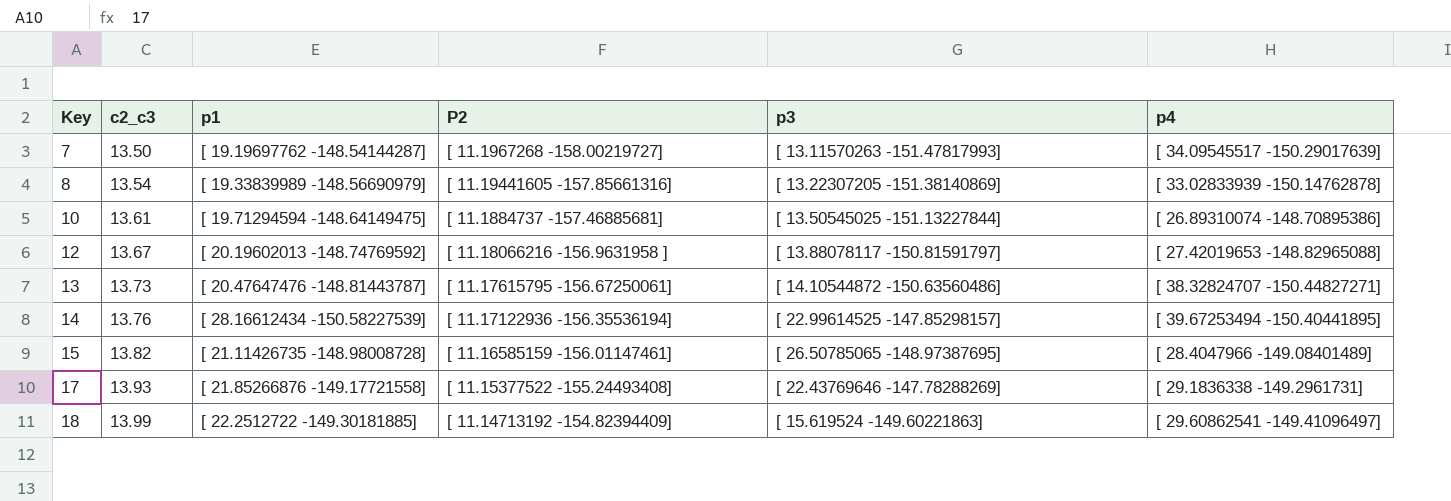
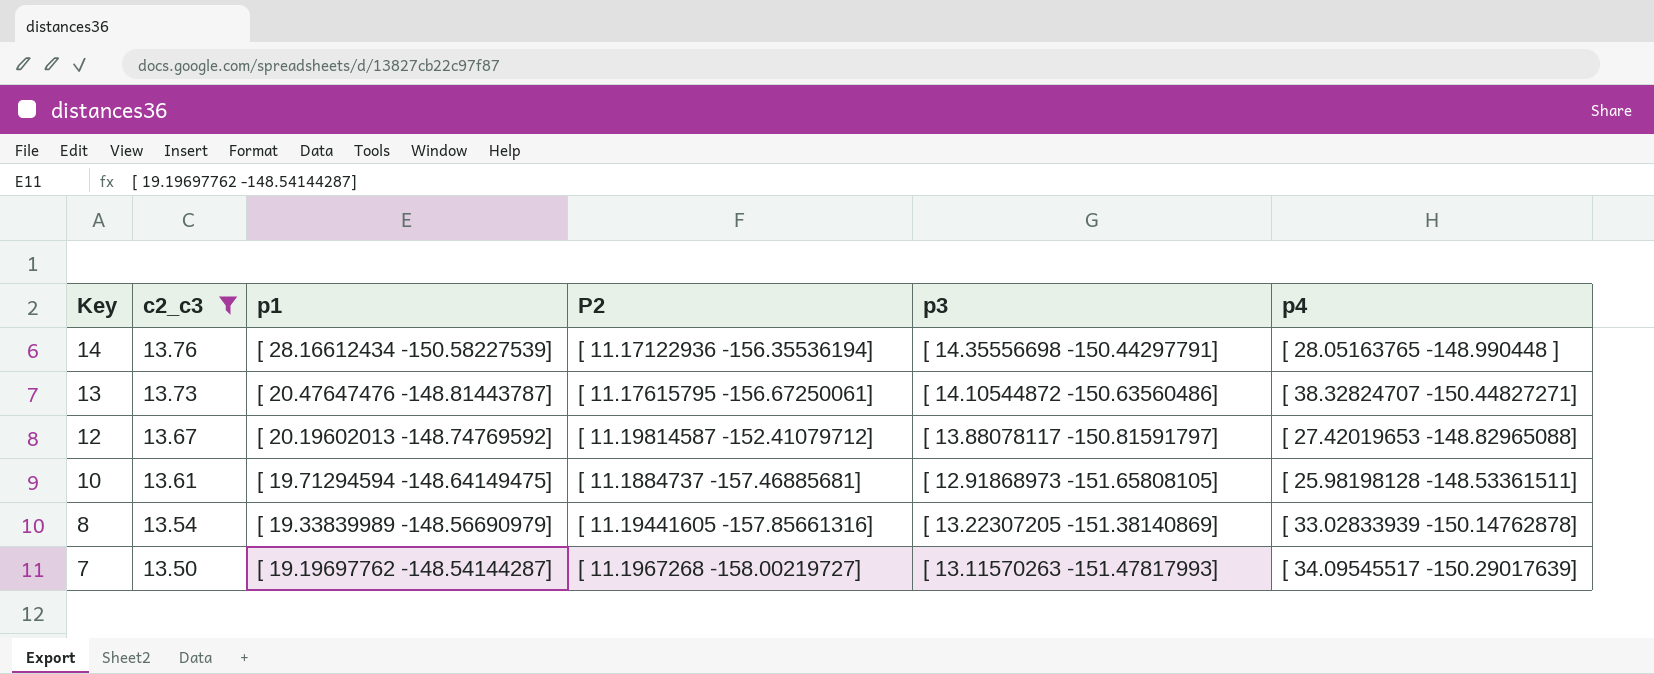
filter: none -> c2_c3 <= 13.76
row order: Key ascending -> Key descending
14 | p3: [ 22.99614525 -147.85298157] -> [ 14.35556698 -150.44297791]
14 | p4: [ 39.67253494 -150.40441895] -> [ 28.05163765 -148.990448 ]
12 | P2: [ 11.18066216 -156.9631958 ] -> [ 11.19814587 -152.41079712]
10 | p3: [ 13.50545025 -151.13227844] -> [ 12.91868973 -151.65808105]
10 | p4: [ 26.89310074 -148.70895386] -> [ 25.98198128 -148.53361511]

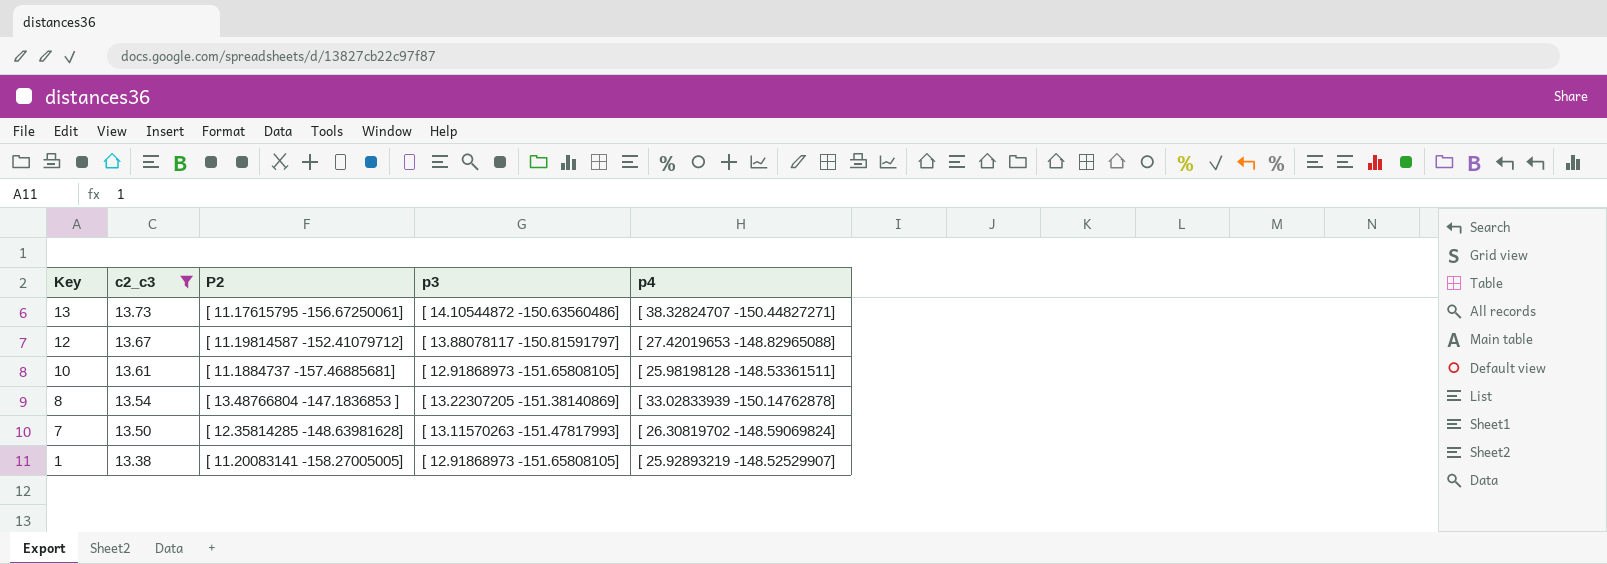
column p1 | position: 3 -> none
row 14: 13.76 | [ 28.16612434 -150.58227539] | [ 11.17122936 -156.35536194] | [ 14.35556698 -150.44297791] | [ 28.05163765 -148.990448 ] -> none
8 | P2: [ 11.19441605 -157.85661316] -> [ 13.48766804 -147.1836853 ]
7 | P2: [ 11.1967268 -158.00219727] -> [ 12.35814285 -148.63981628]
7 | p4: [ 34.09545517 -150.29017639] -> [ 26.30819702 -148.59069824]
row 1: none -> 13.38 | [ 11.20083141 -158.27005005] | [ 12.91868973 -151.65808105] | [ 25.92893219 -148.52529907]

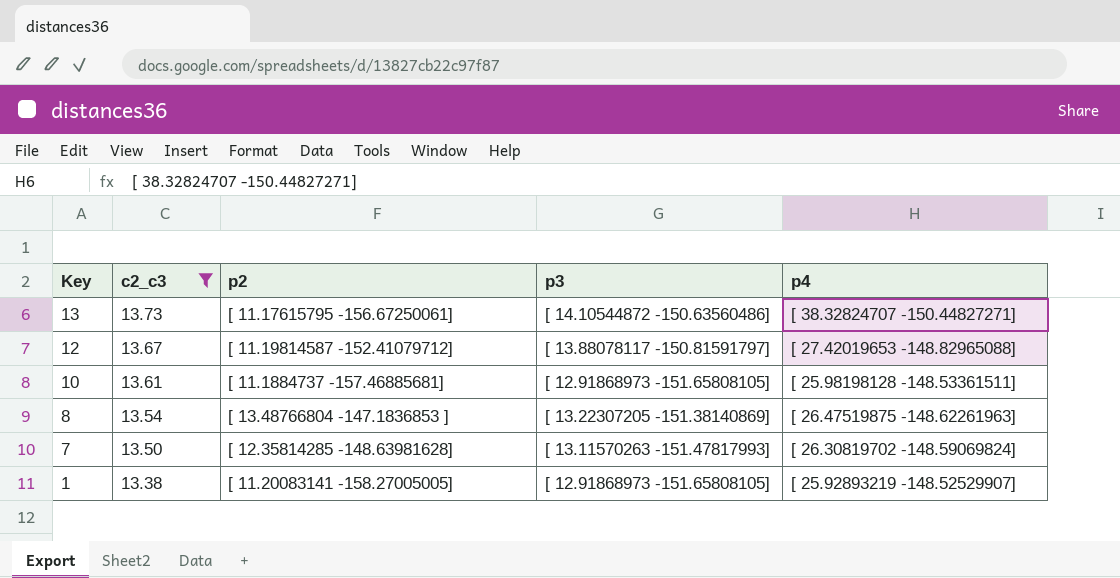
column name: P2 -> p2
8 | p4: [ 33.02833939 -150.14762878] -> [ 26.47519875 -148.62261963]

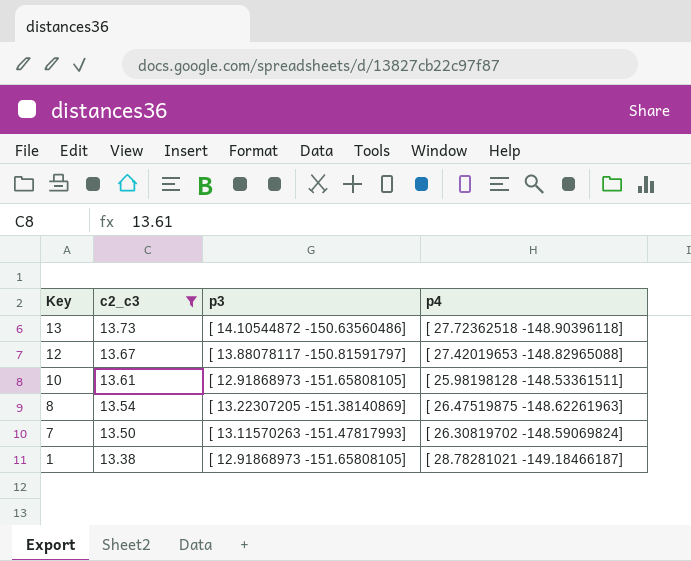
column p2 | position: 3 -> none
13 | p4: [ 38.32824707 -150.44827271] -> [ 27.72362518 -148.90396118]
1 | p4: [ 25.92893219 -148.52529907] -> [ 28.78281021 -149.18466187]

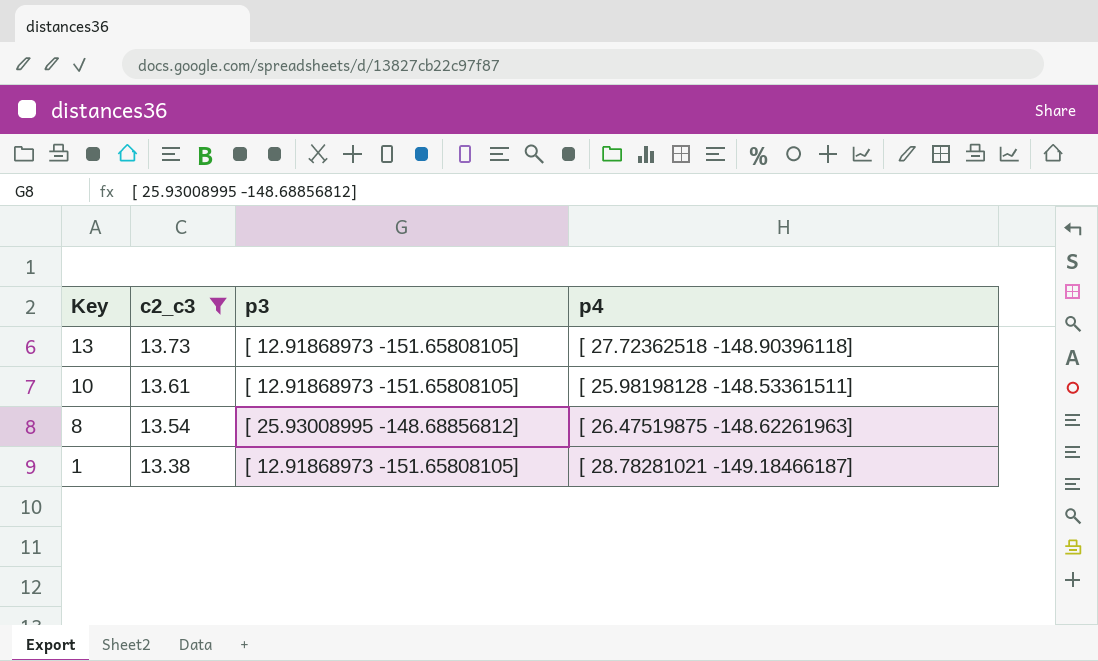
row 12: 13.67 | [ 13.88078117 -150.81591797] | [ 27.42019653 -148.82965088] -> none
row 7: 13.50 | [ 13.11570263 -151.47817993] | [ 26.30819702 -148.59069824] -> none
13 | p3: [ 14.10544872 -150.63560486] -> [ 12.91868973 -151.65808105]
8 | p3: [ 13.22307205 -151.38140869] -> [ 25.93008995 -148.68856812]

